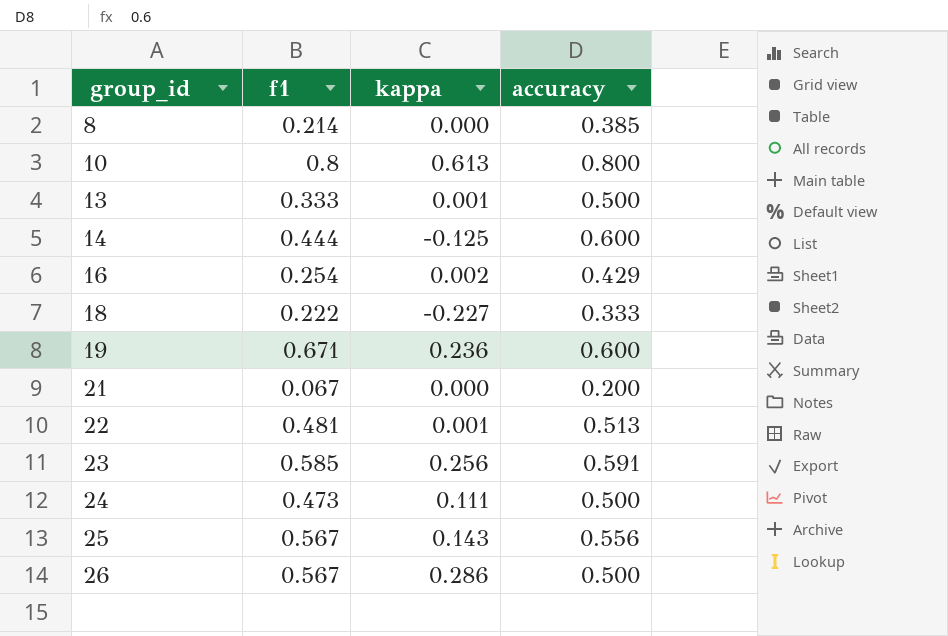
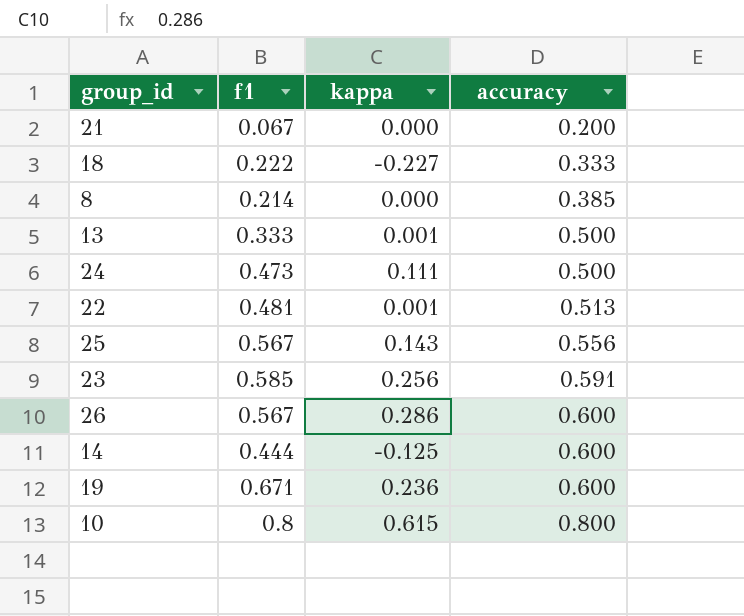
row order: group_id ascending -> accuracy ascending
row 16: 0.254 | 0.002 | 0.429 -> none
26 | accuracy: 0.500 -> 0.600
10 | kappa: 0.613 -> 0.615

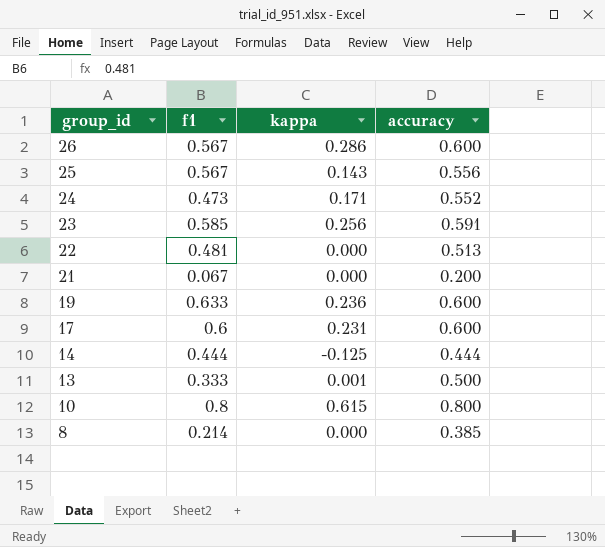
row order: accuracy ascending -> group_id descending
row 18: 0.222 | -0.227 | 0.333 -> none
24 | kappa: 0.111 -> 0.171
24 | accuracy: 0.500 -> 0.552
22 | kappa: 0.001 -> 0.000
19 | f1: 0.671 -> 0.633
row 17: none -> 0.6 | 0.231 | 0.600
14 | accuracy: 0.600 -> 0.444

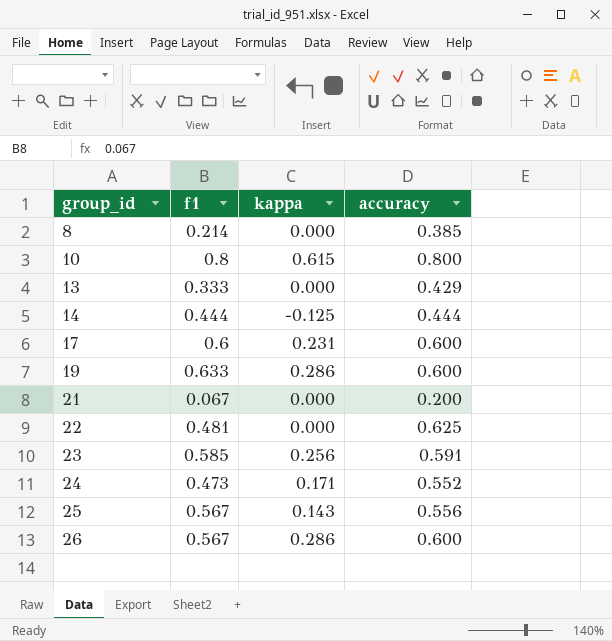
row order: group_id descending -> group_id ascending
13 | kappa: 0.001 -> 0.000
13 | accuracy: 0.500 -> 0.429
19 | kappa: 0.236 -> 0.286
22 | accuracy: 0.513 -> 0.625

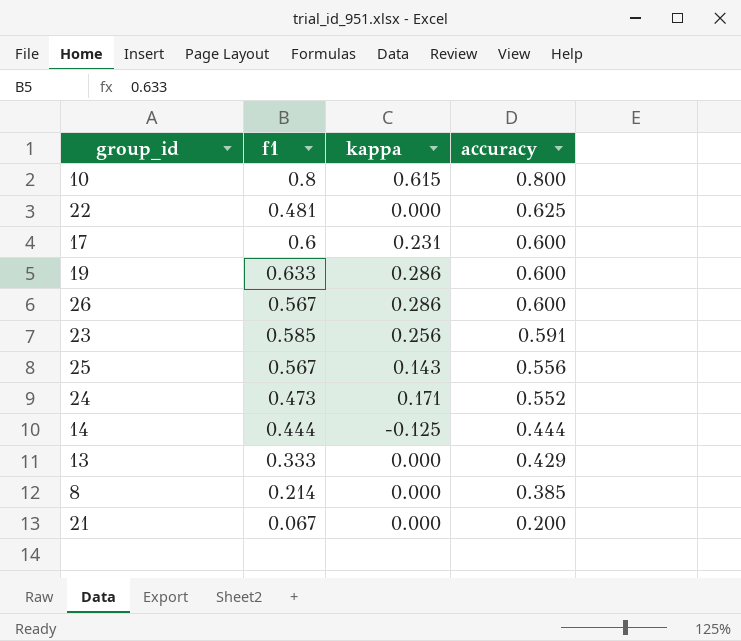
row order: group_id ascending -> accuracy descending

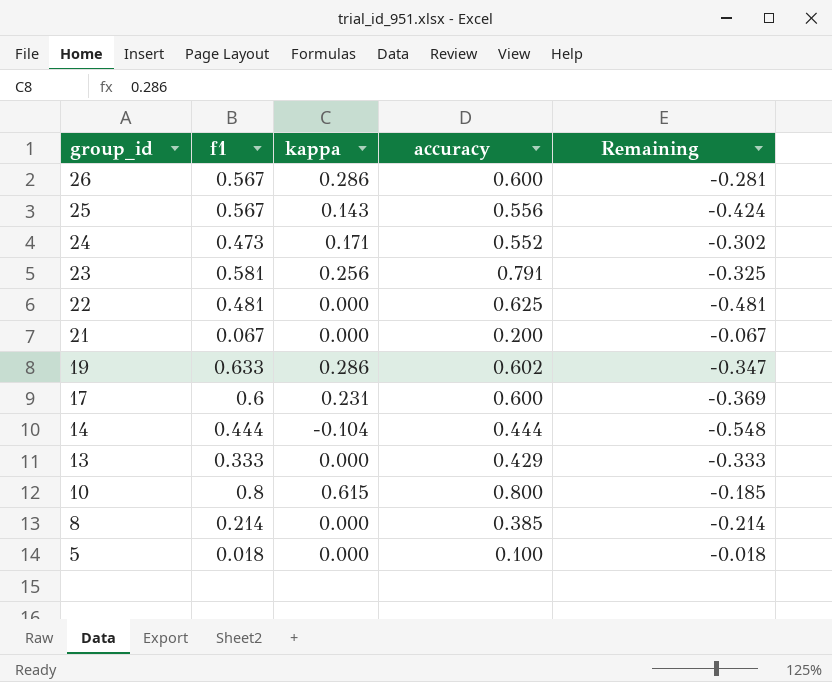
row order: accuracy descending -> group_id descending
column Remaining | formula: none -> [kappa] - [f1]
23 | f1: 0.585 -> 0.581
23 | accuracy: 0.591 -> 0.791
19 | accuracy: 0.600 -> 0.602
14 | kappa: -0.125 -> -0.104
row 5: none -> 0.018 | 0.000 | 0.100 | -0.018

